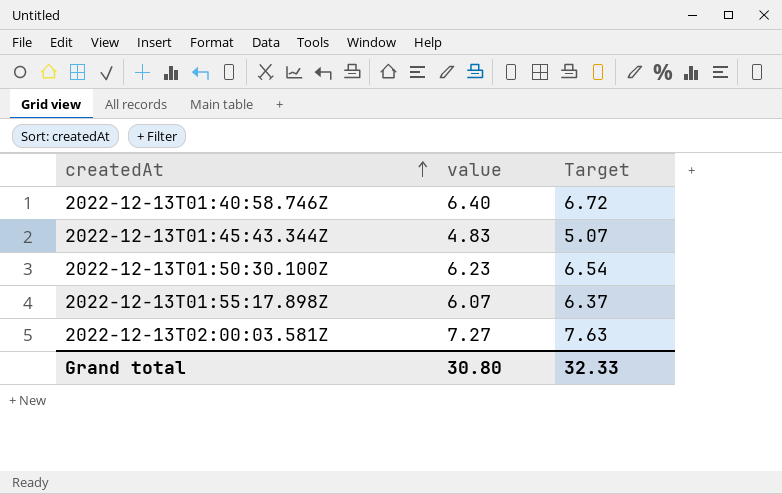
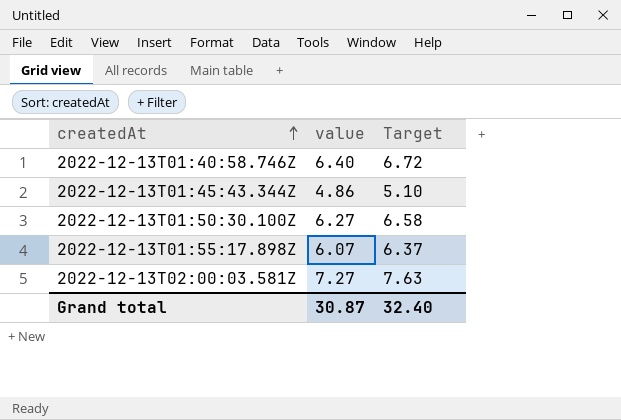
2022-12-13T01:45:43.344Z | value: 4.83 -> 4.86
2022-12-13T01:45:43.344Z | Target: 5.07 -> 5.10
2022-12-13T01:50:30.100Z | value: 6.23 -> 6.27
2022-12-13T01:50:30.100Z | Target: 6.54 -> 6.58
Grand total | value: 30.80 -> 30.87
Grand total | Target: 32.33 -> 32.40

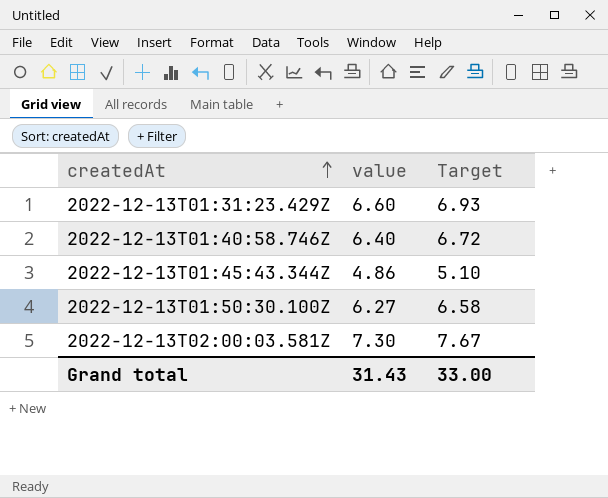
row 2022-12-13T01:55:17.898Z: 6.07 | 6.37 -> none
row 2022-12-13T01:31:23.429Z: none -> 6.60 | 6.93
2022-12-13T02:00:03.581Z | value: 7.27 -> 7.30
2022-12-13T02:00:03.581Z | Target: 7.63 -> 7.67
Grand total | value: 30.87 -> 31.43
Grand total | Target: 32.40 -> 33.00

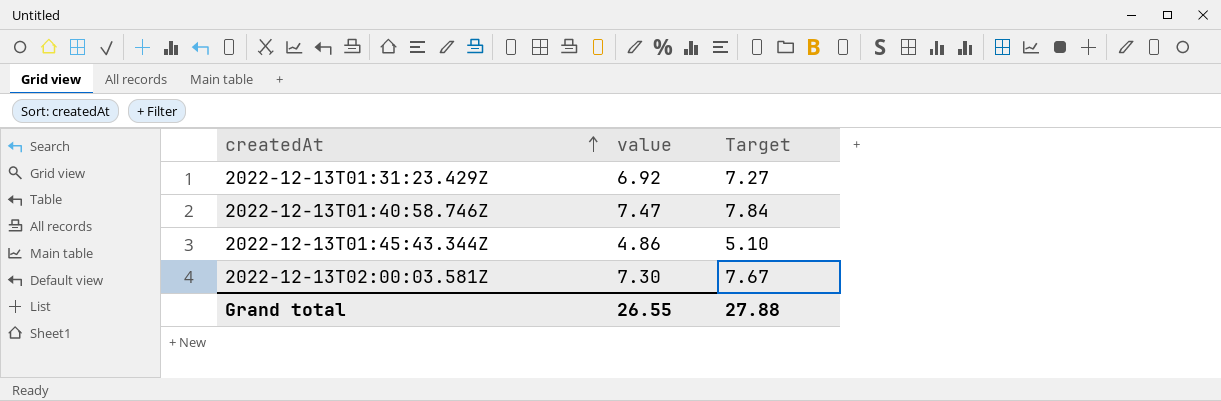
row 2022-12-13T01:50:30.100Z: 6.27 | 6.58 -> none
2022-12-13T01:31:23.429Z | value: 6.60 -> 6.92
2022-12-13T01:31:23.429Z | Target: 6.93 -> 7.27
2022-12-13T01:40:58.746Z | value: 6.40 -> 7.47
2022-12-13T01:40:58.746Z | Target: 6.72 -> 7.84
Grand total | value: 31.43 -> 26.55
Grand total | Target: 33.00 -> 27.88

